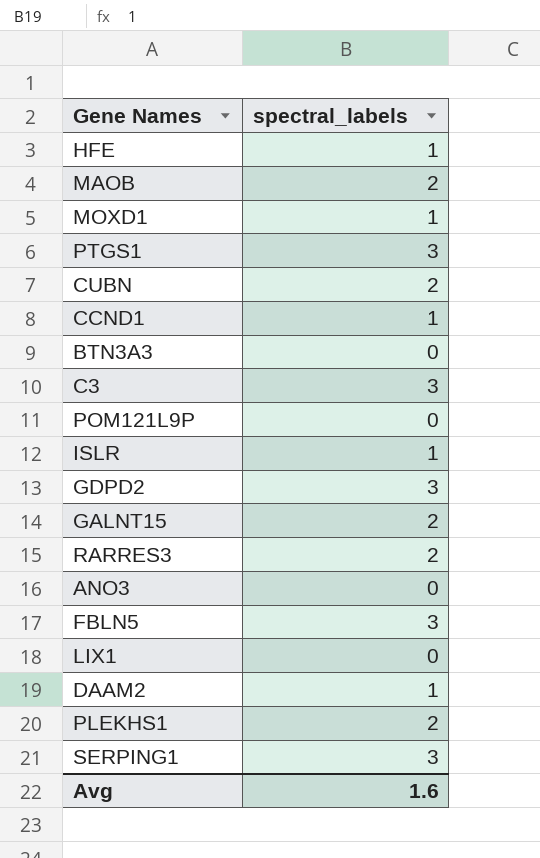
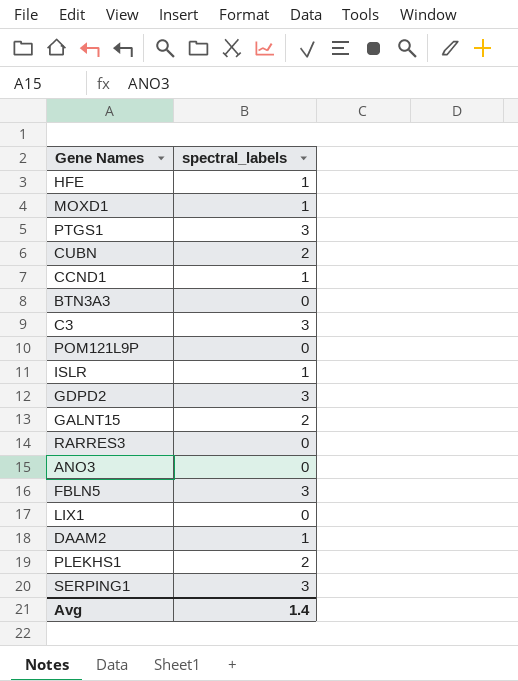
row MAOB: 2 -> none
RARRES3 | spectral_labels: 2 -> 0
Avg | spectral_labels: 1.6 -> 1.4

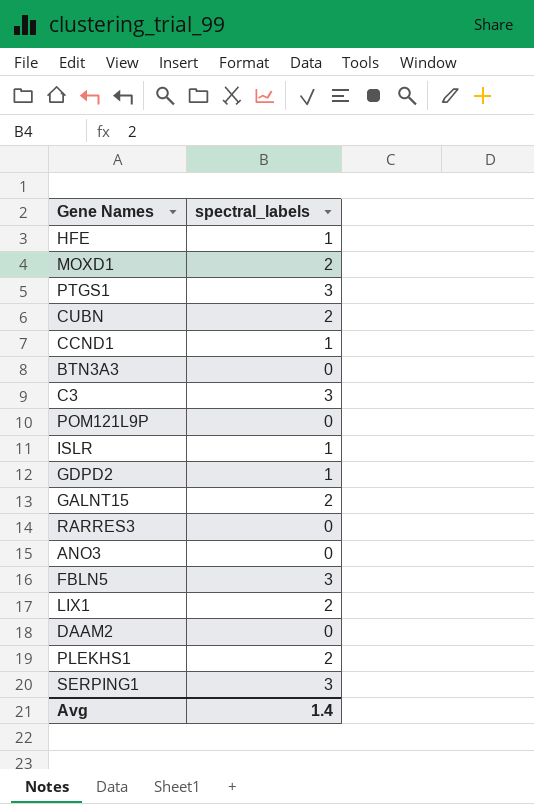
MOXD1 | spectral_labels: 1 -> 2
GDPD2 | spectral_labels: 3 -> 1
LIX1 | spectral_labels: 0 -> 2
DAAM2 | spectral_labels: 1 -> 0

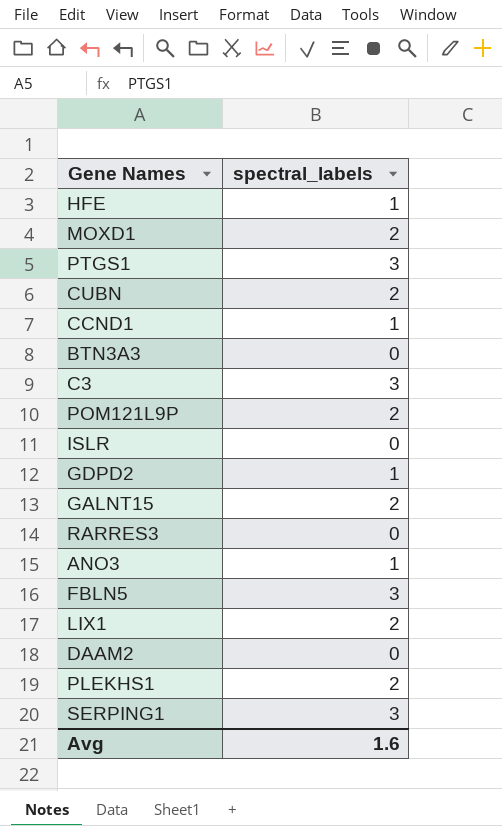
POM121L9P | spectral_labels: 0 -> 2
ISLR | spectral_labels: 1 -> 0
ANO3 | spectral_labels: 0 -> 1
Avg | spectral_labels: 1.4 -> 1.6

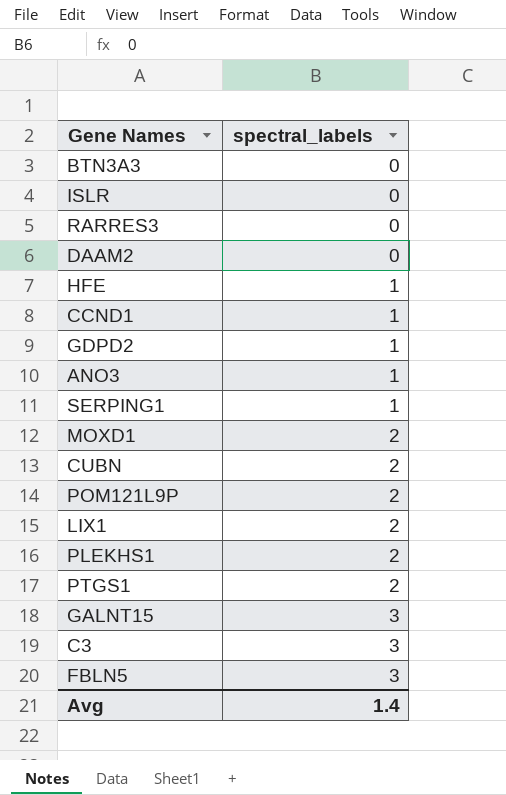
row order: none -> spectral_labels ascending
SERPING1 | spectral_labels: 3 -> 1
PTGS1 | spectral_labels: 3 -> 2
GALNT15 | spectral_labels: 2 -> 3
Avg | spectral_labels: 1.6 -> 1.4

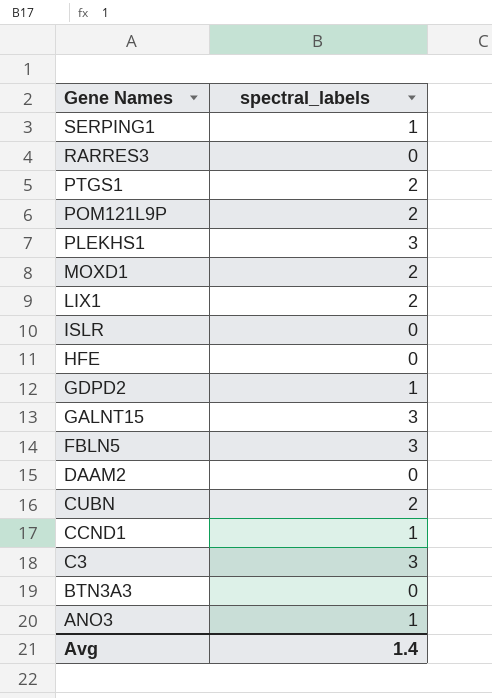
row order: spectral_labels ascending -> Gene Names descending
PLEKHS1 | spectral_labels: 2 -> 3
HFE | spectral_labels: 1 -> 0

